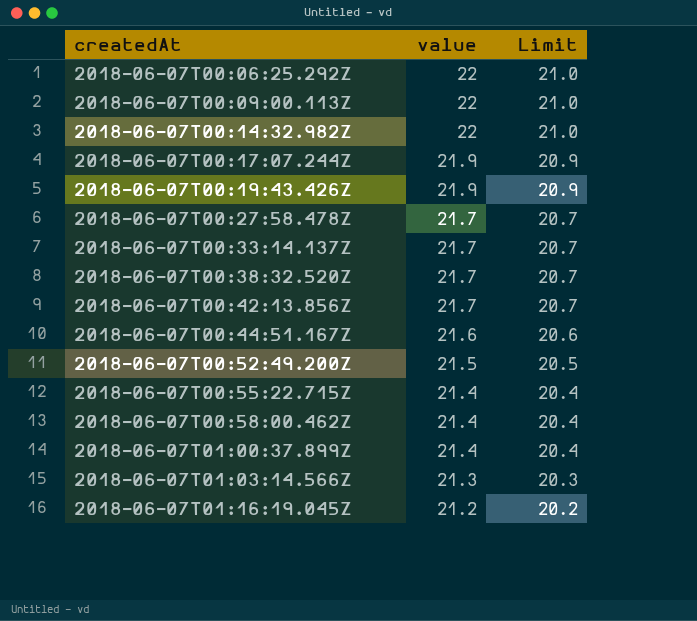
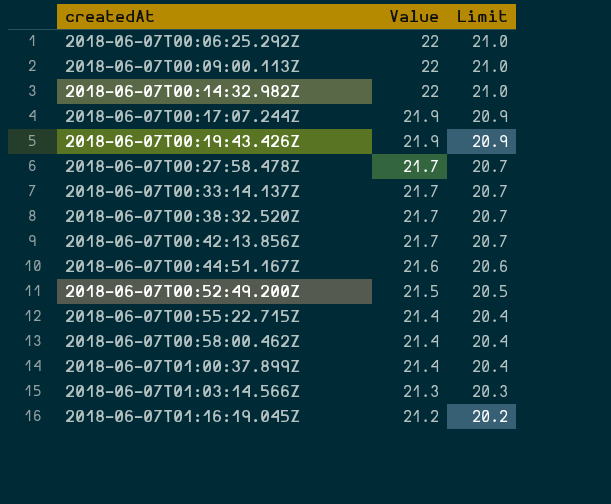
column name: value -> Value

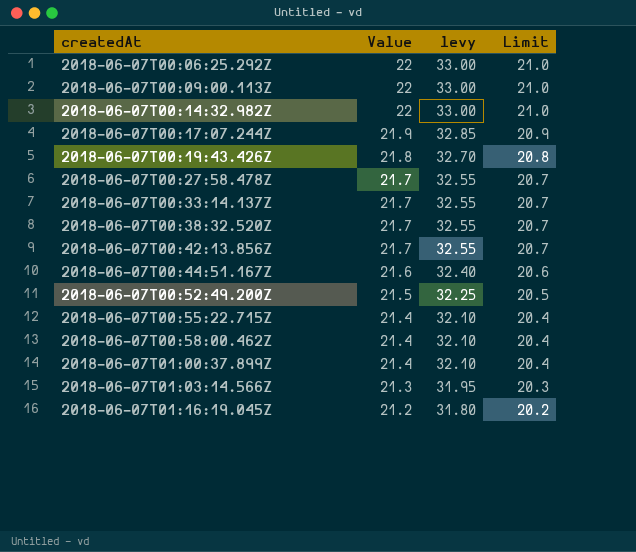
column levy | formula: none -> [Value] * 1.5
2018-06-07T00:19:43.426Z | Value: 21.9 -> 21.8
2018-06-07T00:19:43.426Z | Limit: 20.9 -> 20.8

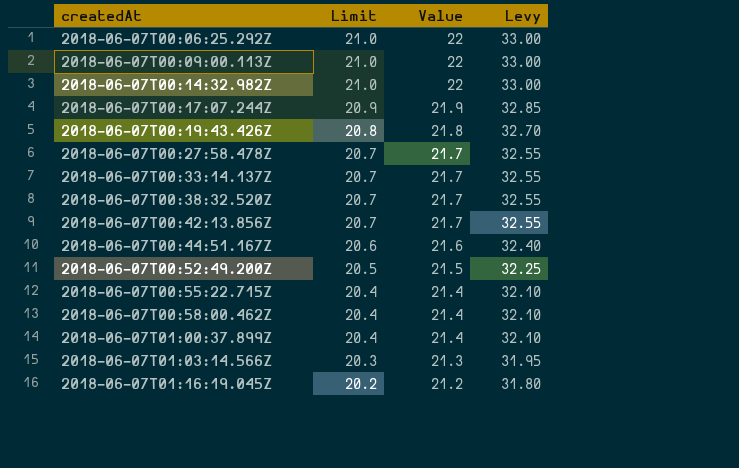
column Limit | position: 4 -> 2
column name: levy -> Levy

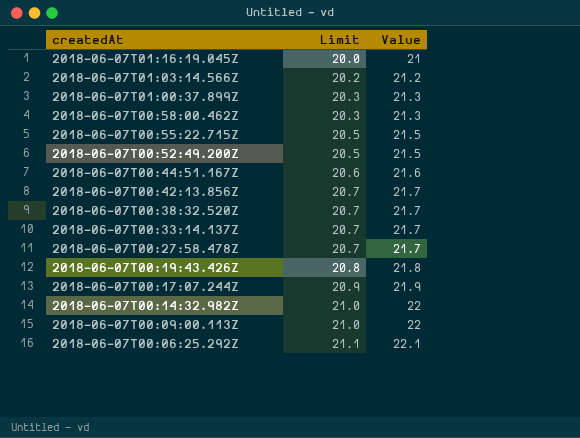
row order: createdAt ascending -> createdAt descending
column Levy | formula: [Value] * 1.5 -> none
2018-06-07T01:16:19.045Z | Limit: 20.2 -> 20.0
2018-06-07T01:16:19.045Z | Value: 21.2 -> 21
2018-06-07T01:03:14.566Z | Limit: 20.3 -> 20.2
2018-06-07T01:03:14.566Z | Value: 21.3 -> 21.2
2018-06-07T01:00:37.899Z | Limit: 20.4 -> 20.3
2018-06-07T01:00:37.899Z | Value: 21.4 -> 21.3
2018-06-07T00:58:00.462Z | Limit: 20.4 -> 20.3
2018-06-07T00:58:00.462Z | Value: 21.4 -> 21.3
2018-06-07T00:55:22.715Z | Limit: 20.4 -> 20.5
2018-06-07T00:55:22.715Z | Value: 21.4 -> 21.5
2018-06-07T00:06:25.292Z | Limit: 21.0 -> 21.1
2018-06-07T00:06:25.292Z | Value: 22 -> 22.1

